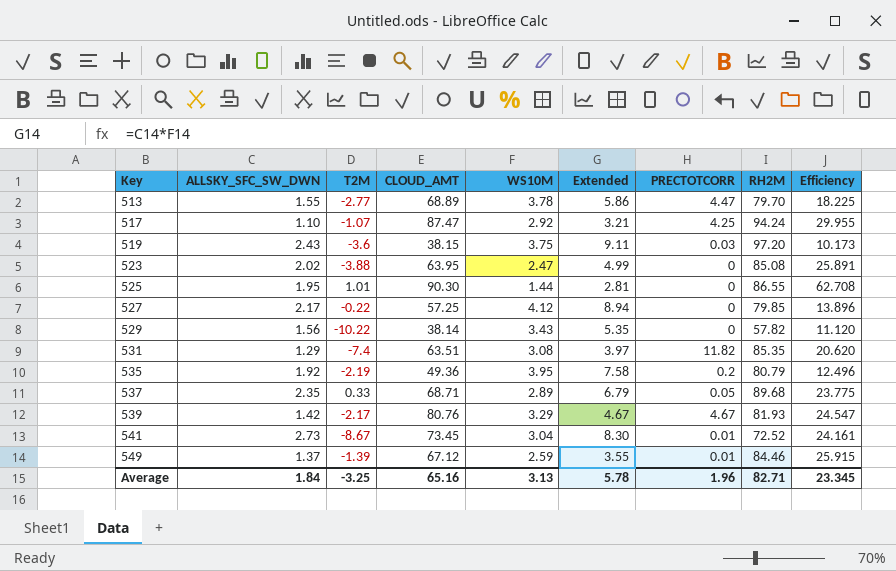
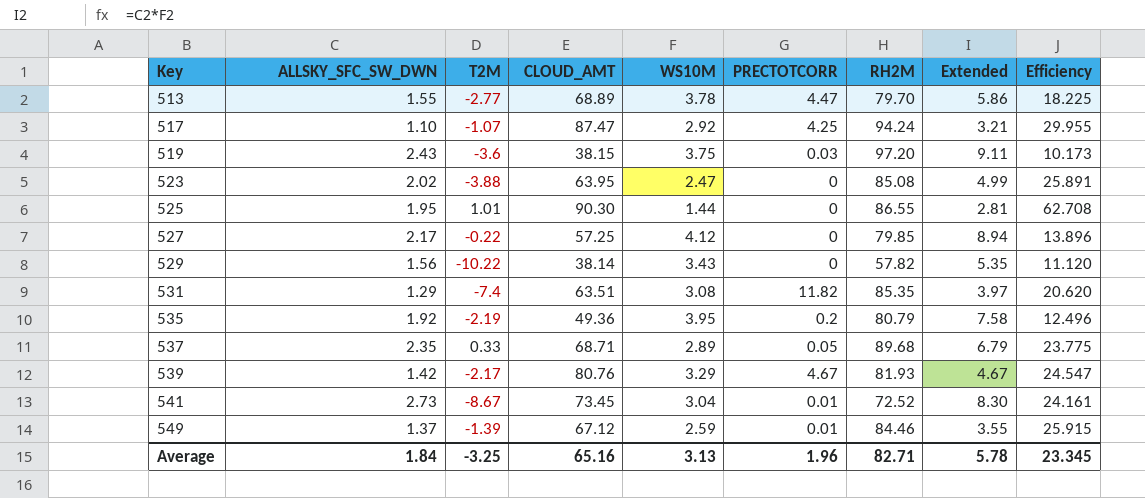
column Extended | position: 6 -> 8

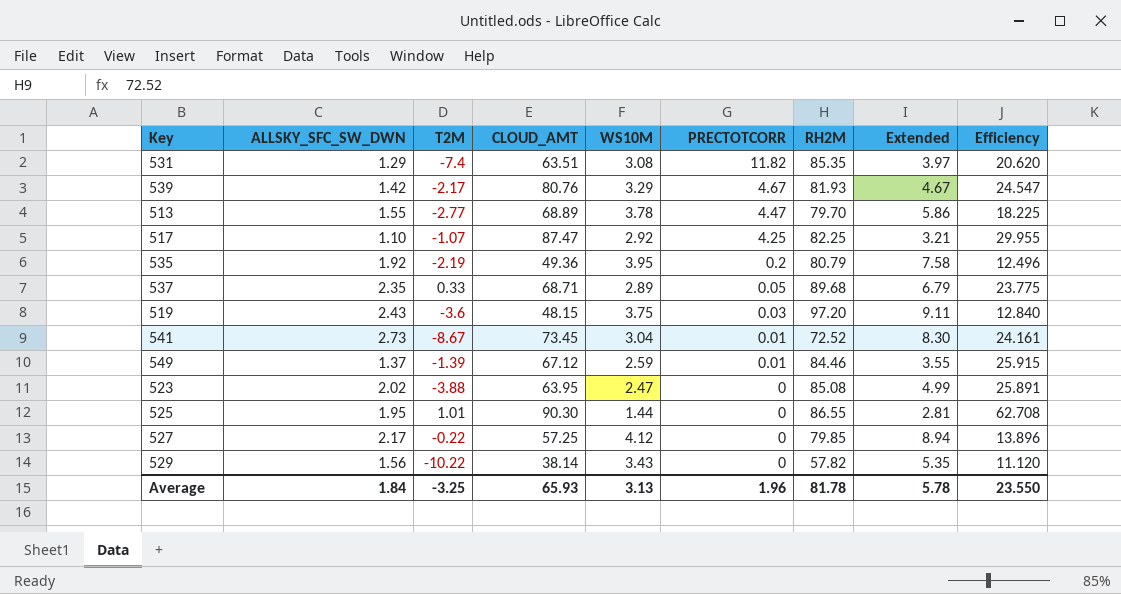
row order: Key ascending -> PRECTOTCORR descending
517 | RH2M: 94.24 -> 82.25
519 | CLOUD_AMT: 38.15 -> 48.15
519 | Efficiency: 10.173 -> 12.840
Average | CLOUD_AMT: 65.16 -> 65.93
Average | RH2M: 82.71 -> 81.78
Average | Efficiency: 23.345 -> 23.550

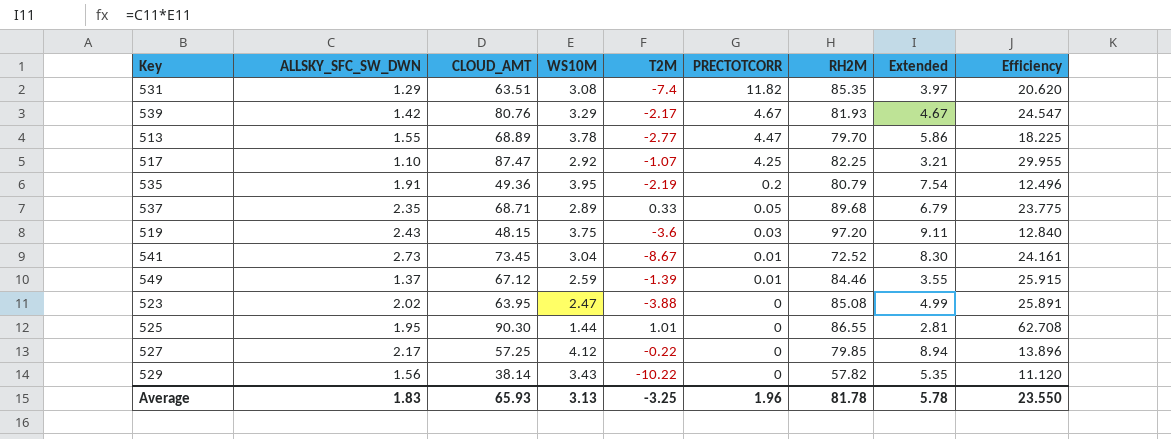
column T2M | position: 3 -> 5
535 | ALLSKY_SFC_SW_DWN: 1.92 -> 1.91
535 | Extended: 7.58 -> 7.54
Average | ALLSKY_SFC_SW_DWN: 1.84 -> 1.83

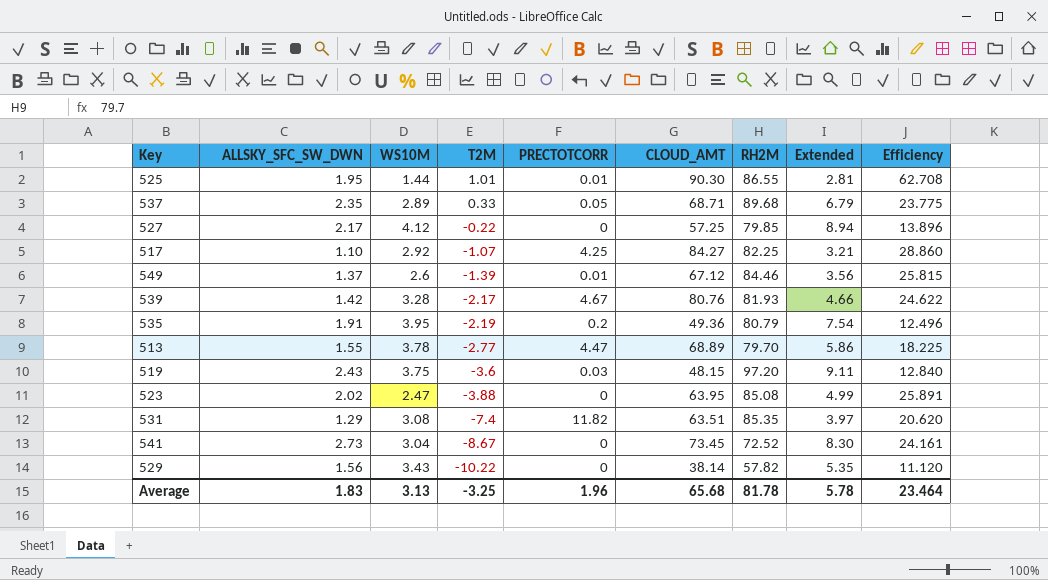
row order: PRECTOTCORR descending -> T2M descending
column CLOUD_AMT | position: 3 -> 6
525 | PRECTOTCORR: 0 -> 0.01
517 | CLOUD_AMT: 87.47 -> 84.27
517 | Efficiency: 29.955 -> 28.860
549 | WS10M: 2.59 -> 2.6
549 | Extended: 3.55 -> 3.56
549 | Efficiency: 25.915 -> 25.815
539 | WS10M: 3.29 -> 3.28
539 | Extended: 4.67 -> 4.66
539 | Efficiency: 24.547 -> 24.622
541 | PRECTOTCORR: 0.01 -> 0
Average | CLOUD_AMT: 65.93 -> 65.68
Average | Efficiency: 23.550 -> 23.464

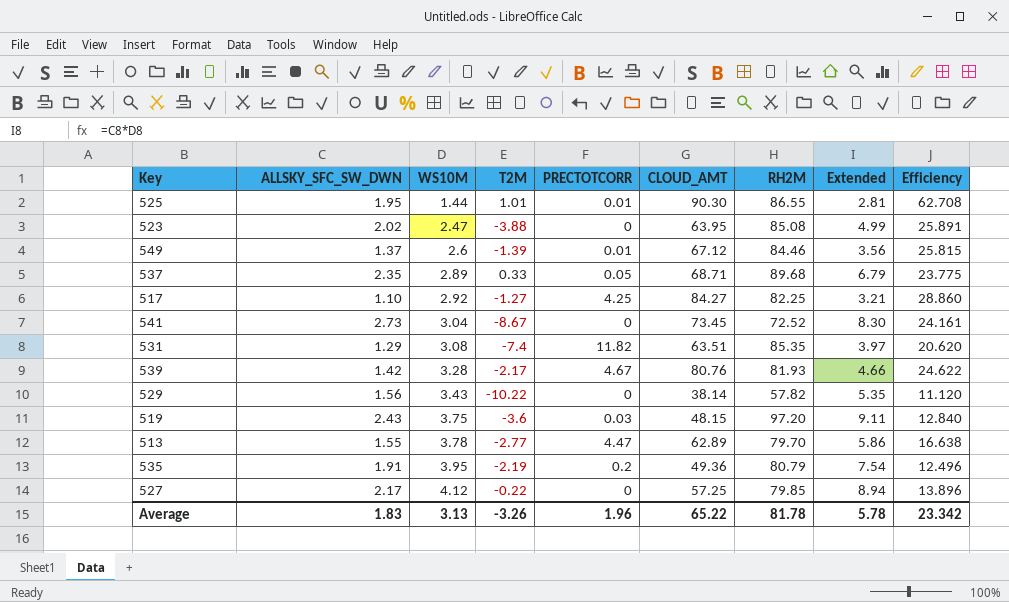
row order: T2M descending -> WS10M ascending
517 | T2M: -1.07 -> -1.27
513 | CLOUD_AMT: 68.89 -> 62.89
513 | Efficiency: 18.225 -> 16.638
Average | T2M: -3.25 -> -3.26
Average | CLOUD_AMT: 65.68 -> 65.22
Average | Efficiency: 23.464 -> 23.342

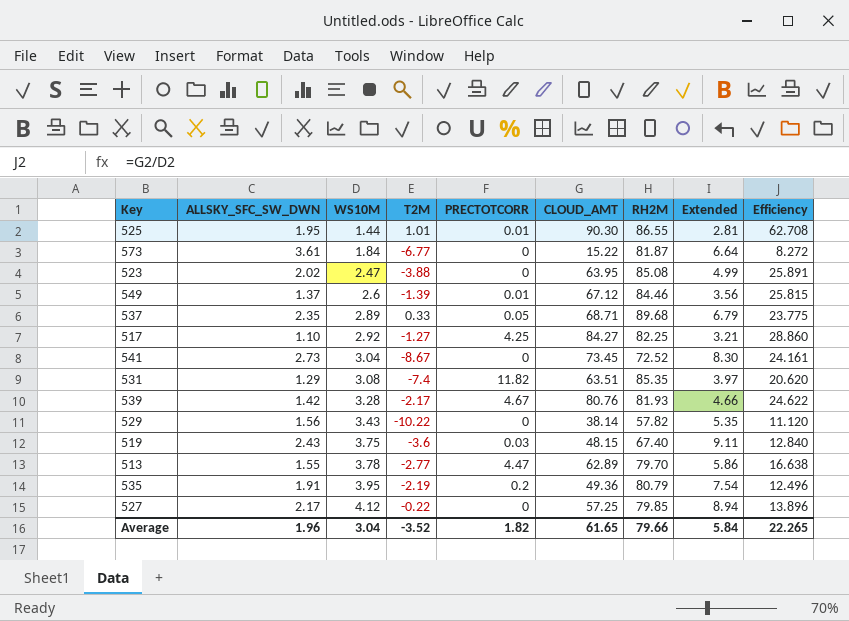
row 573: none -> 3.61 | 1.84 | -6.77 | 0 | 15.22 | 81.87 | 6.64 | 8.272
519 | RH2M: 97.20 -> 67.40
Average | ALLSKY_SFC_SW_DWN: 1.83 -> 1.96
Average | WS10M: 3.13 -> 3.04
Average | T2M: -3.26 -> -3.52
Average | PRECTOTCORR: 1.96 -> 1.82
Average | CLOUD_AMT: 65.22 -> 61.65
Average | RH2M: 81.78 -> 79.66
Average | Extended: 5.78 -> 5.84
Average | Efficiency: 23.342 -> 22.265

